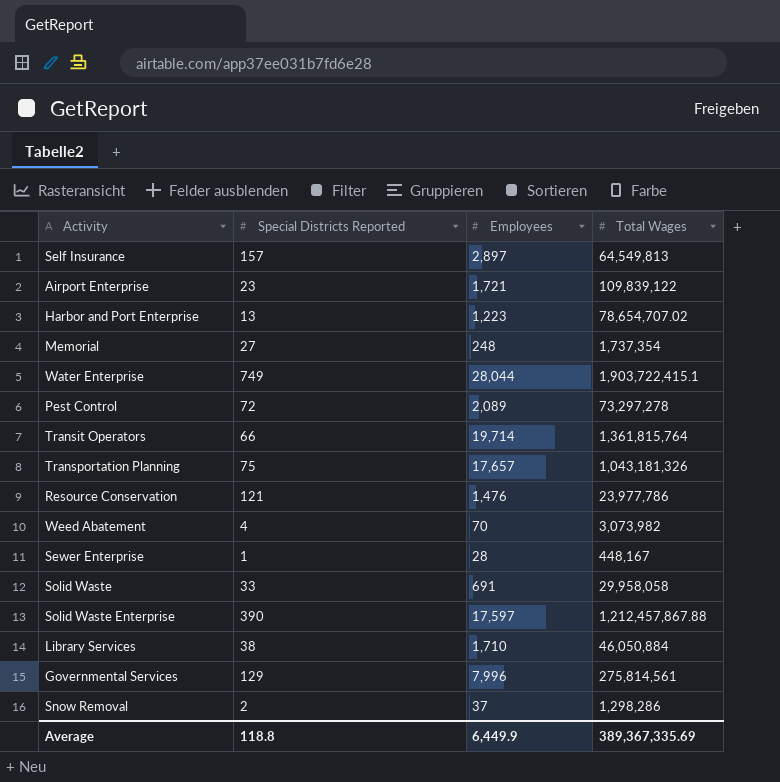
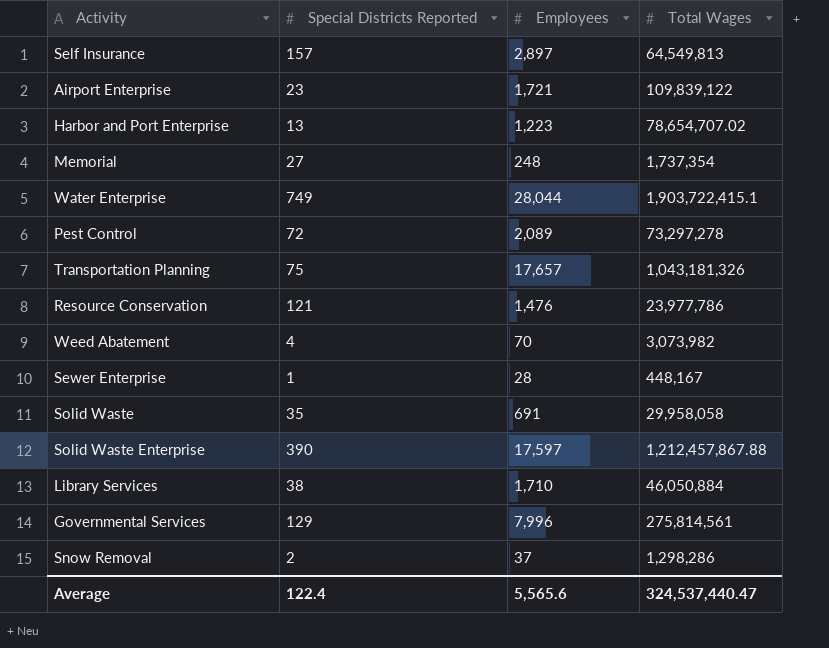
row Transit Operators: 66 | 19,714 | 1,361,815,764 -> none
Solid Waste | Special Districts Reported: 33 -> 35
Average | Special Districts Reported: 118.8 -> 122.4
Average | Employees: 6,449.9 -> 5,565.6
Average | Total Wages: 389,367,335.69 -> 324,537,440.47

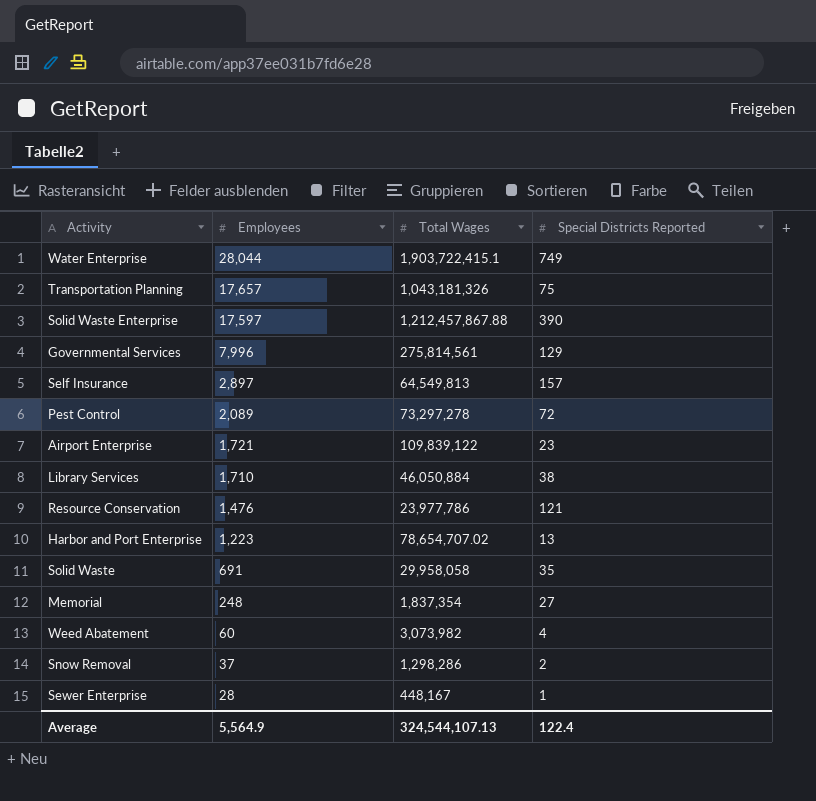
row order: none -> Employees descending
column Special Districts Reported | position: 2 -> 4
Memorial | Total Wages: 1,737,354 -> 1,837,354
Weed Abatement | Employees: 70 -> 60
Average | Employees: 5,565.6 -> 5,564.9
Average | Total Wages: 324,537,440.47 -> 324,544,107.13

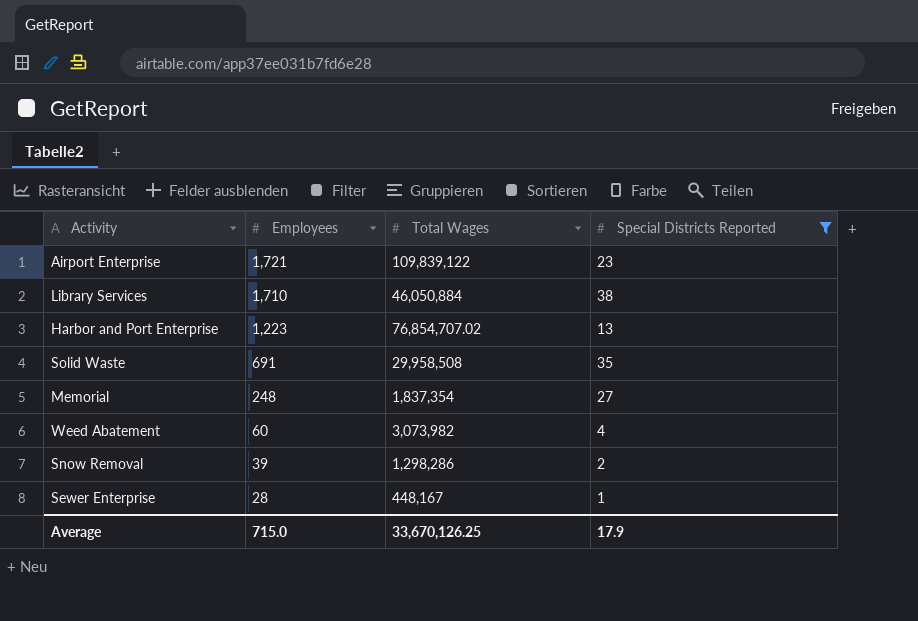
filter: none -> Special Districts Reported <= 38
Harbor and Port Enterprise | Total Wages: 78,654,707.02 -> 76,854,707.02
Solid Waste | Total Wages: 29,958,058 -> 29,958,508
Snow Removal | Employees: 37 -> 39
Average | Employees: 5,564.9 -> 715.0
Average | Total Wages: 324,544,107.13 -> 33,670,126.25
Average | Special Districts Reported: 122.4 -> 17.9

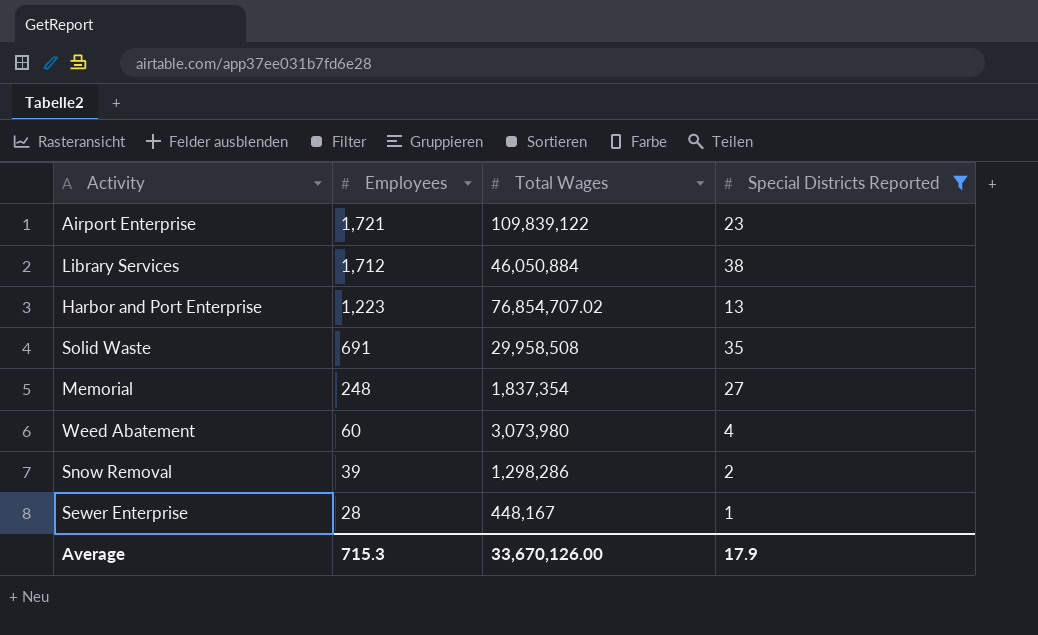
Library Services | Employees: 1,710 -> 1,712
Weed Abatement | Total Wages: 3,073,982 -> 3,073,980
Average | Employees: 715.0 -> 715.3
Average | Total Wages: 33,670,126.25 -> 33,670,126.00

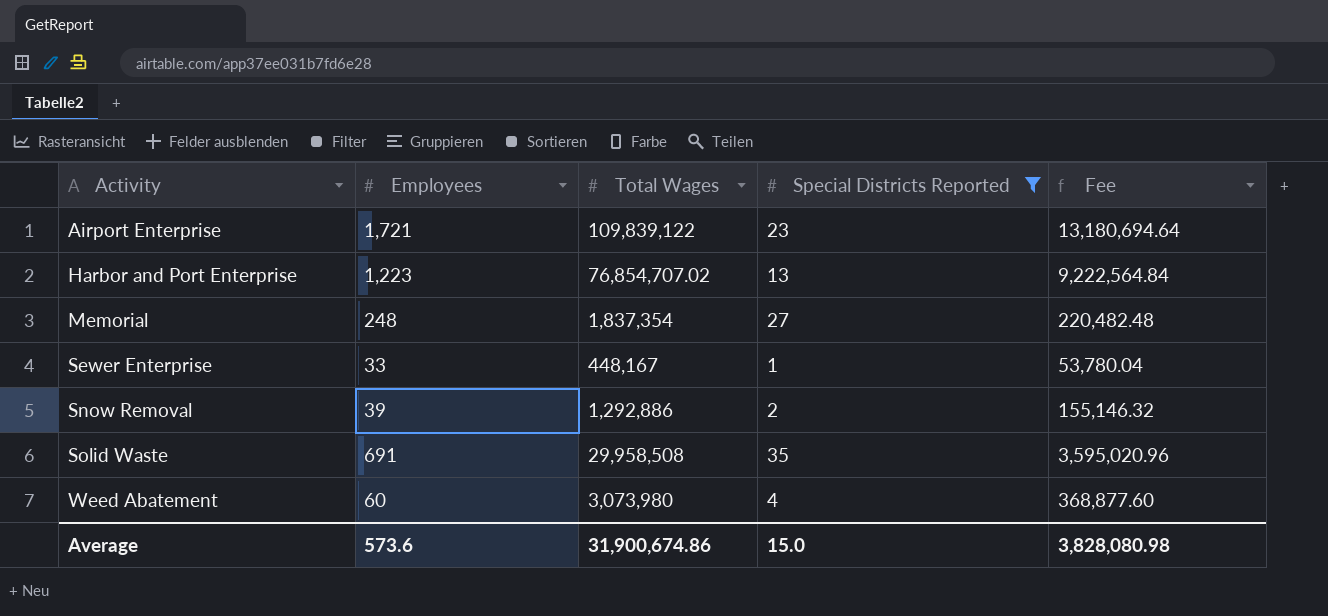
row order: Employees descending -> Activity ascending
column Fee | formula: none -> [Total Wages] * 0.12
row Library Services: 1,712 | 46,050,884 | 38 -> none
Sewer Enterprise | Employees: 28 -> 33
Snow Removal | Total Wages: 1,298,286 -> 1,292,886
Average | Employees: 715.3 -> 573.6
Average | Total Wages: 33,670,126.00 -> 31,900,674.86
Average | Special Districts Reported: 17.9 -> 15.0

